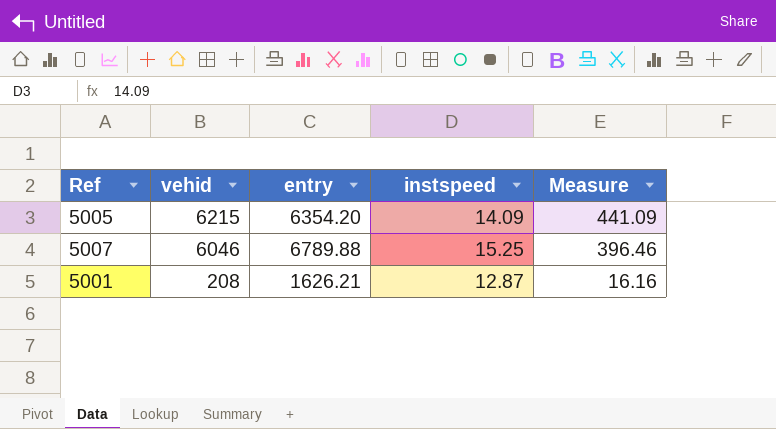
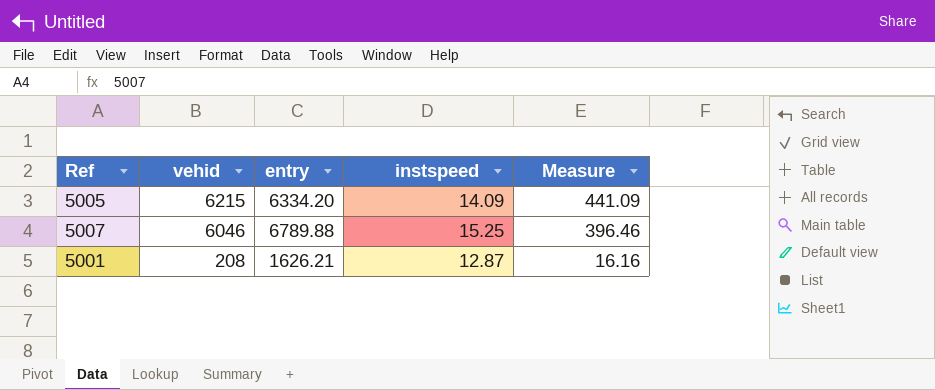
5005 | entry: 6354.20 -> 6334.20

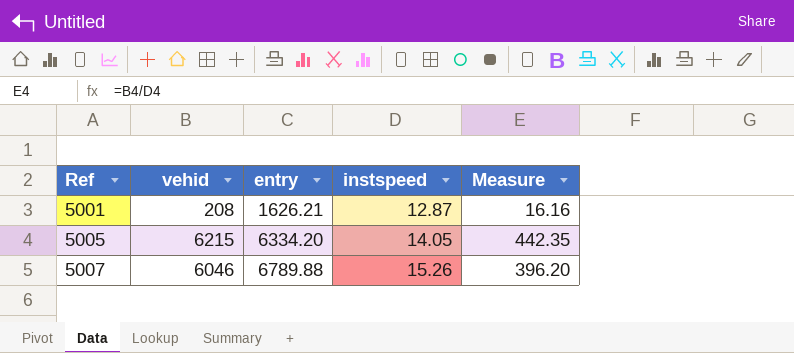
row order: vehid descending -> Ref ascending
5005 | instspeed: 14.09 -> 14.05
5005 | Measure: 441.09 -> 442.35
5007 | instspeed: 15.25 -> 15.26
5007 | Measure: 396.46 -> 396.20

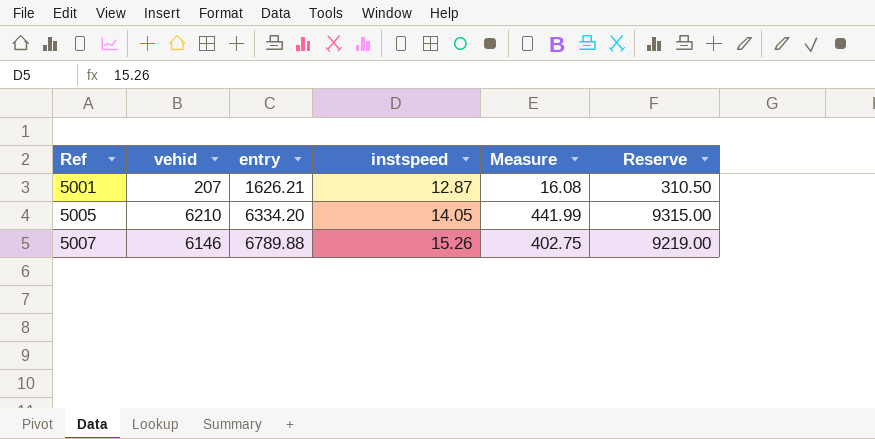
column Reserve | formula: none -> [vehid] * 1.5
5001 | vehid: 208 -> 207
5001 | Measure: 16.16 -> 16.08
5005 | vehid: 6215 -> 6210
5005 | Measure: 442.35 -> 441.99
5007 | vehid: 6046 -> 6146
5007 | Measure: 396.20 -> 402.75

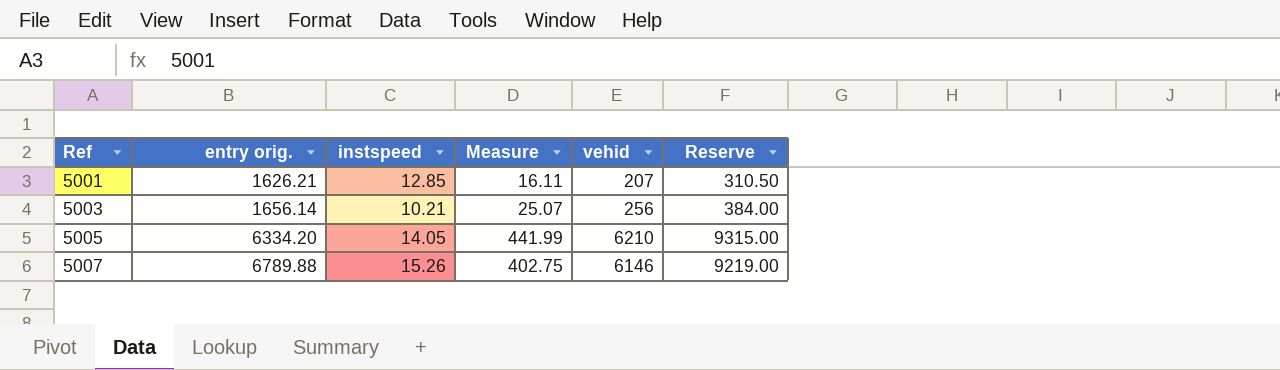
column name: entry -> entry orig.
column vehid | position: 2 -> 5
5001 | instspeed: 12.87 -> 12.85
5001 | Measure: 16.08 -> 16.11
row 5003: none -> 1656.14 | 10.21 | 25.07 | 256 | 384.00

